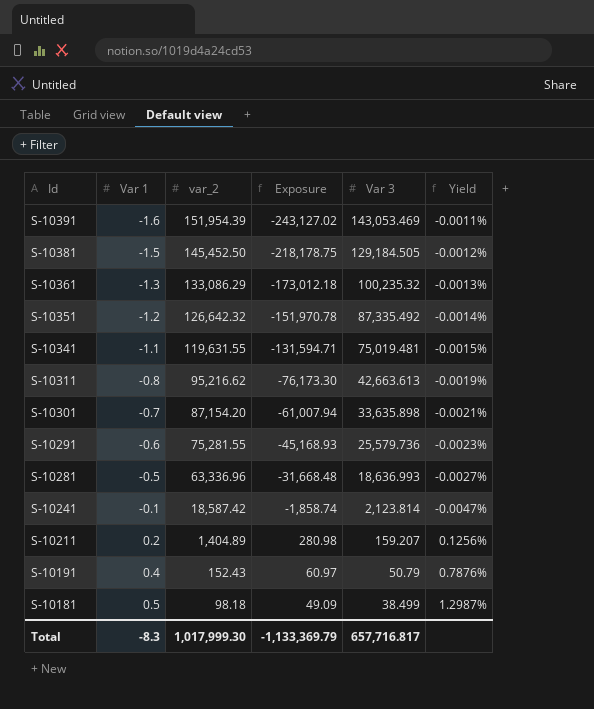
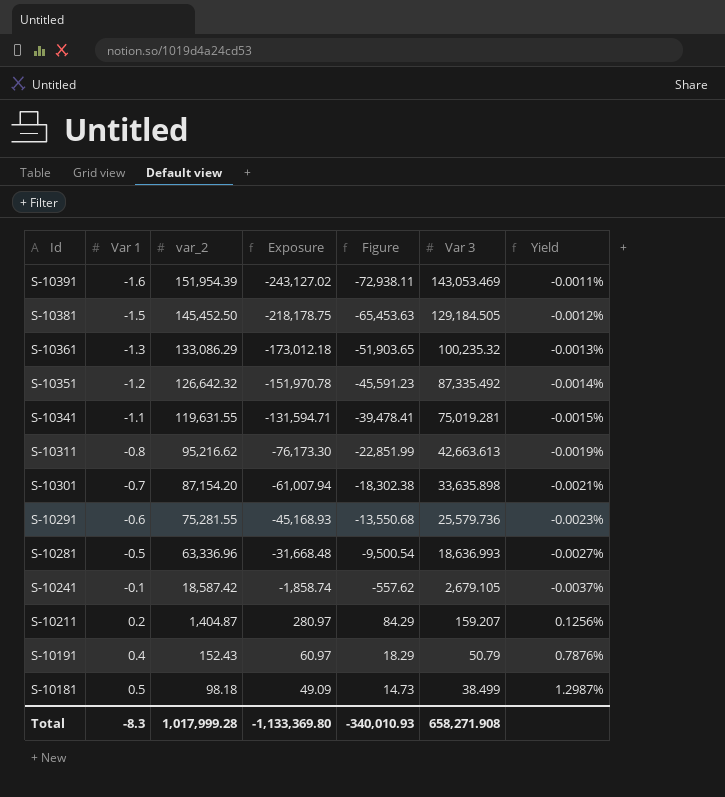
column Figure | formula: none -> [Exposure] * 0.3
S-10341 | Var 3: 75,019.481 -> 75,019.281
S-10241 | Var 3: 2,123.814 -> 2,679.105
S-10241 | Yield: -0.0047% -> -0.0037%
S-10211 | var_2: 1,404.89 -> 1,404.87
S-10211 | Exposure: 280.98 -> 280.97
Total | var_2: 1,017,999.30 -> 1,017,999.28
Total | Exposure: -1,133,369.79 -> -1,133,369.80
Total | Var 3: 657,716.817 -> 658,271.908

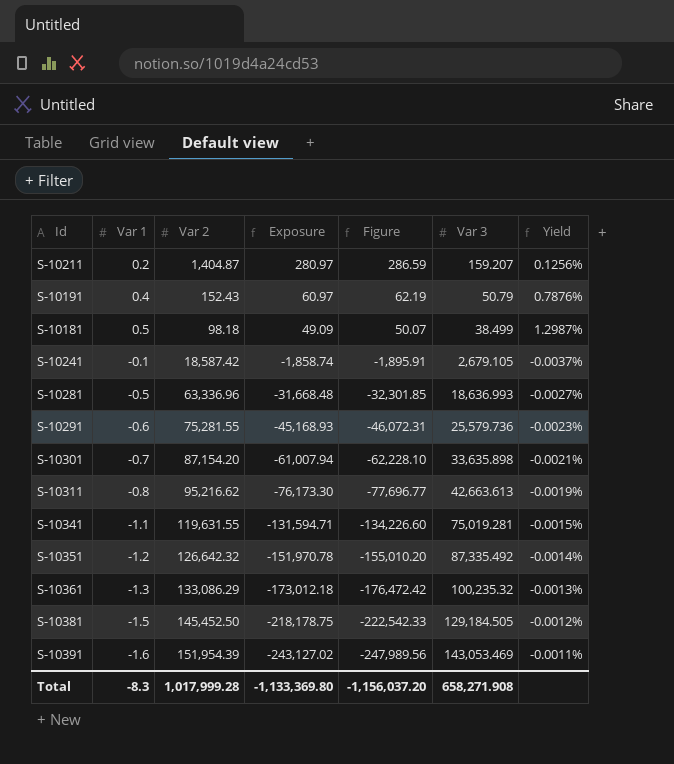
row order: Id descending -> Exposure descending
column name: var_2 -> Var 2
column Figure | formula: [Exposure] * 0.3 -> [Exposure] * 1.02
Total | Figure: -340,010.93 -> -1,156,037.20

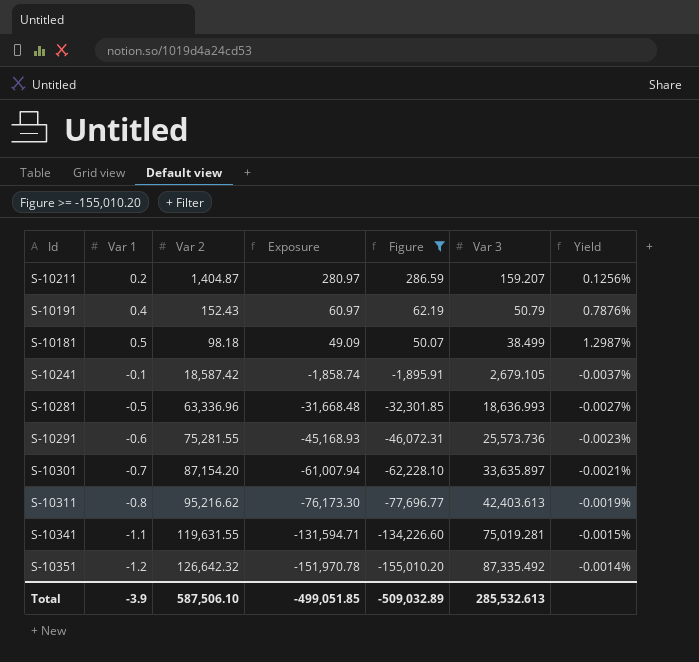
filter: none -> Figure >= -155,010.20
S-10291 | Var 3: 25,579.736 -> 25,573.736
S-10301 | Var 3: 33,635.898 -> 33,635.897
S-10311 | Var 3: 42,663.613 -> 42,403.613
Total | Var 1: -8.3 -> -3.9
Total | Var 2: 1,017,999.28 -> 587,506.10
Total | Exposure: -1,133,369.80 -> -499,051.85
Total | Figure: -1,156,037.20 -> -509,032.89
Total | Var 3: 658,271.908 -> 285,532.613

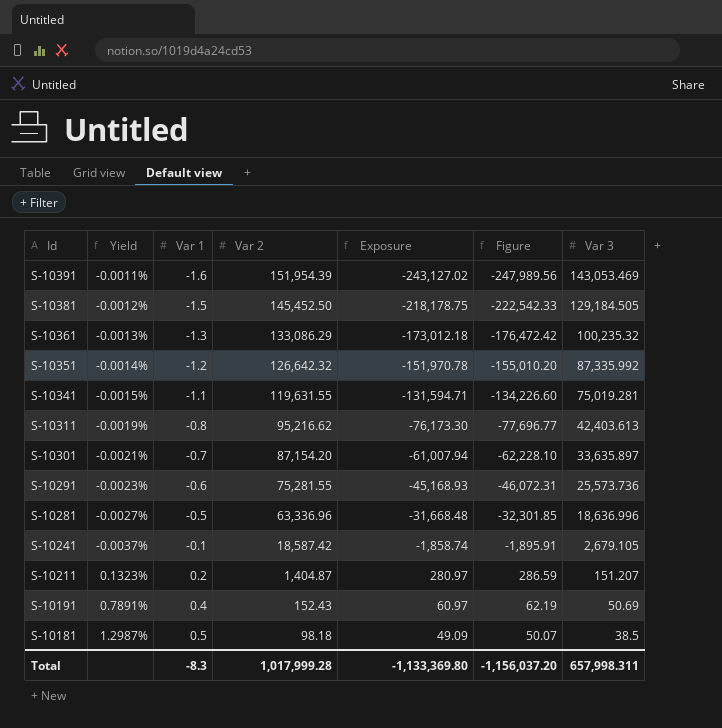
filter: Figure >= -155,010.20 -> none
row order: Exposure descending -> Id descending
column Yield | position: 7 -> 2
S-10351 | Var 3: 87,335.492 -> 87,335.992
S-10281 | Var 3: 18,636.993 -> 18,636.996
S-10211 | Yield: 0.1256% -> 0.1323%
S-10211 | Var 3: 159.207 -> 151.207
S-10191 | Yield: 0.7876% -> 0.7891%
S-10191 | Var 3: 50.79 -> 50.69
S-10181 | Var 3: 38.499 -> 38.5
Total | Var 1: -3.9 -> -8.3
Total | Var 2: 587,506.10 -> 1,017,999.28
Total | Exposure: -499,051.85 -> -1,133,369.80
Total | Figure: -509,032.89 -> -1,156,037.20
Total | Var 3: 285,532.613 -> 657,998.311

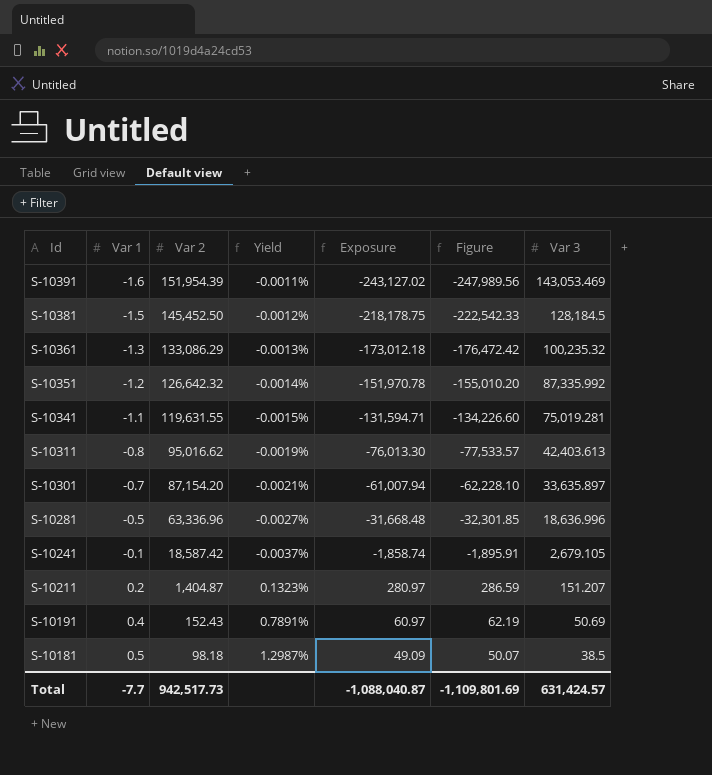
column Yield | position: 2 -> 4
row S-10291: -0.0023% | -0.6 | 75,281.55 | -45,168.93 | -46,072.31 | 25,573.736 -> none
S-10381 | Var 3: 129,184.505 -> 128,184.5
S-10311 | Var 2: 95,216.62 -> 95,016.62
S-10311 | Exposure: -76,173.30 -> -76,013.30
S-10311 | Figure: -77,696.77 -> -77,533.57
Total | Var 1: -8.3 -> -7.7
Total | Var 2: 1,017,999.28 -> 942,517.73
Total | Exposure: -1,133,369.80 -> -1,088,040.87
Total | Figure: -1,156,037.20 -> -1,109,801.69
Total | Var 3: 657,998.311 -> 631,424.57

